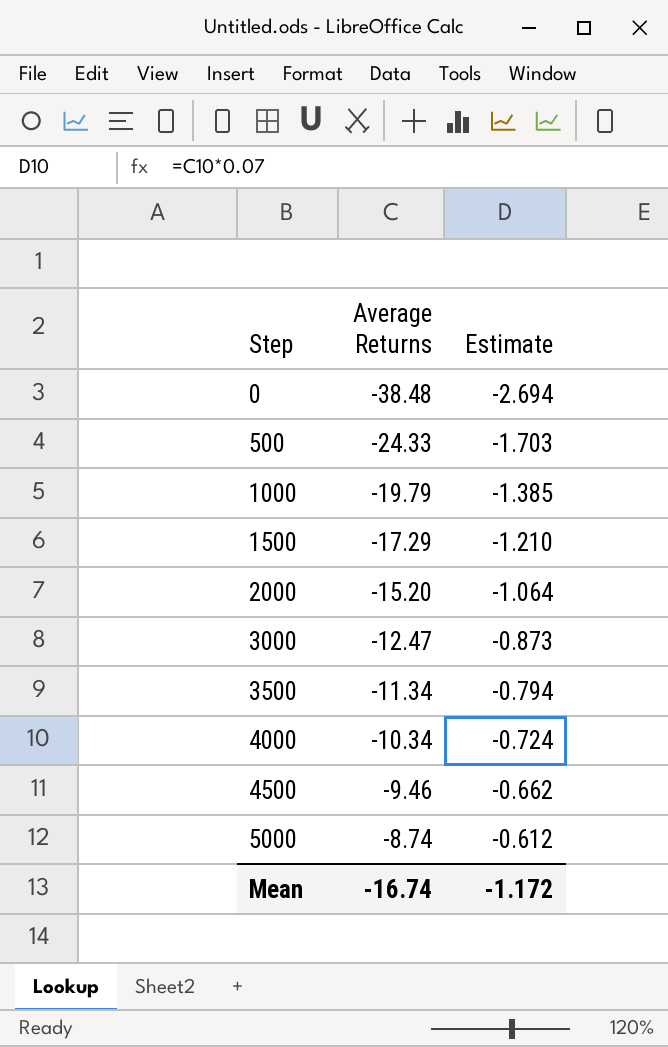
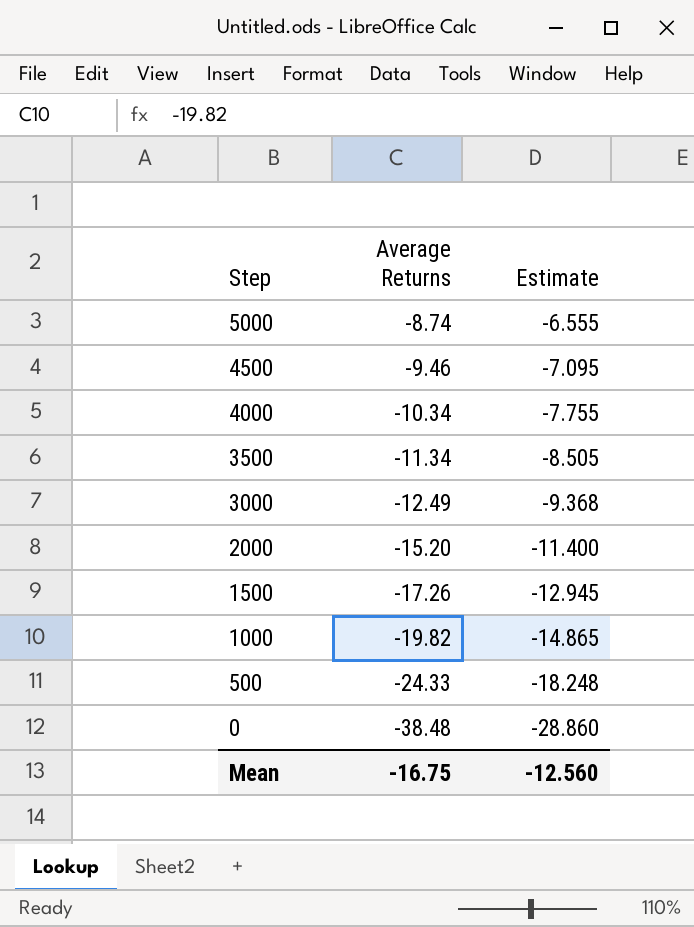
row order: Step ascending -> Step descending
column Estimate | formula: [Average Returns] * 0.07 -> [Average Returns] * 0.75
3000 | Average Returns: -12.47 -> -12.49
1500 | Average Returns: -17.29 -> -17.26
1000 | Average Returns: -19.79 -> -19.82
Mean | Average Returns: -16.74 -> -16.75
Mean | Estimate: -1.172 -> -12.560

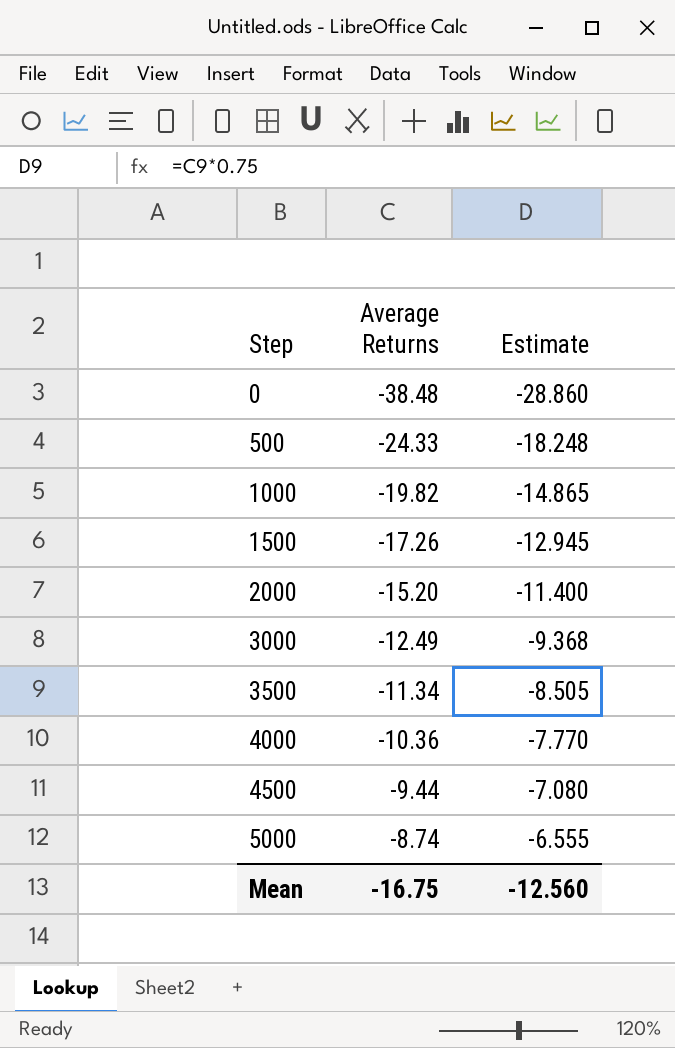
row order: Step descending -> Step ascending
4000 | Average Returns: -10.34 -> -10.36
4000 | Estimate: -7.755 -> -7.770
4500 | Average Returns: -9.46 -> -9.44
4500 | Estimate: -7.095 -> -7.080

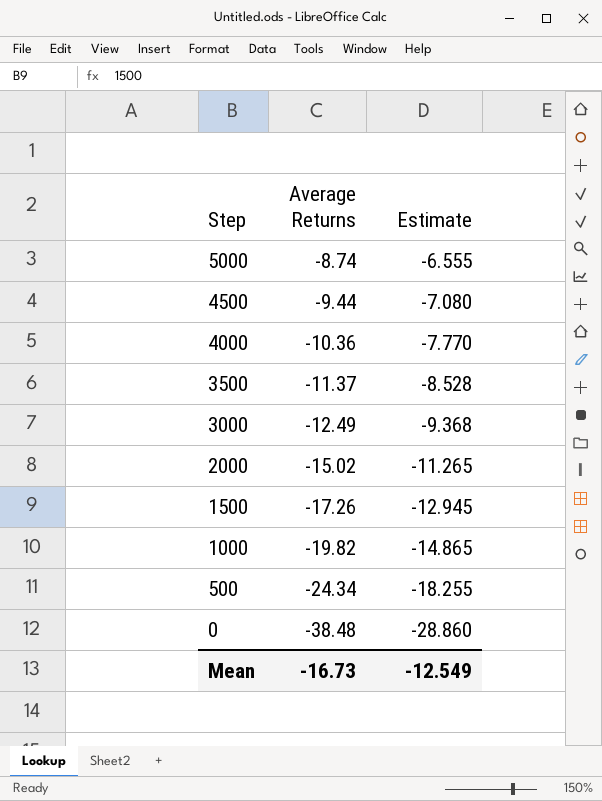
row order: Step ascending -> Step descending
3500 | Average Returns: -11.34 -> -11.37
3500 | Estimate: -8.505 -> -8.528
2000 | Average Returns: -15.20 -> -15.02
2000 | Estimate: -11.400 -> -11.265
500 | Average Returns: -24.33 -> -24.34
500 | Estimate: -18.248 -> -18.255
Mean | Average Returns: -16.75 -> -16.73
Mean | Estimate: -12.560 -> -12.549

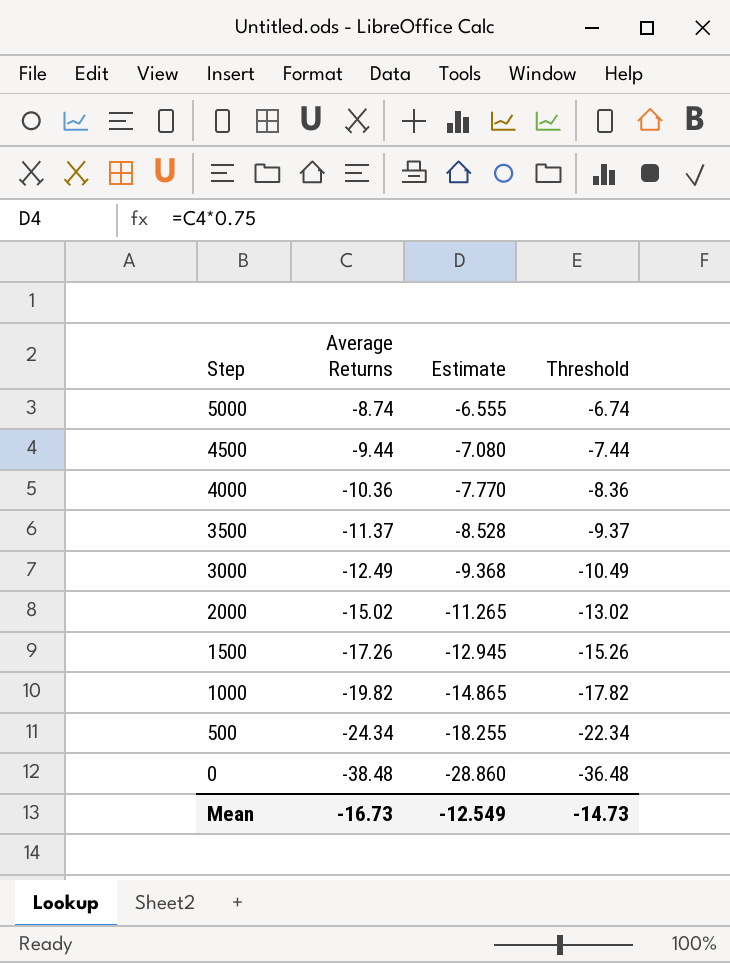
column Threshold | formula: none -> [Average Returns] + 2

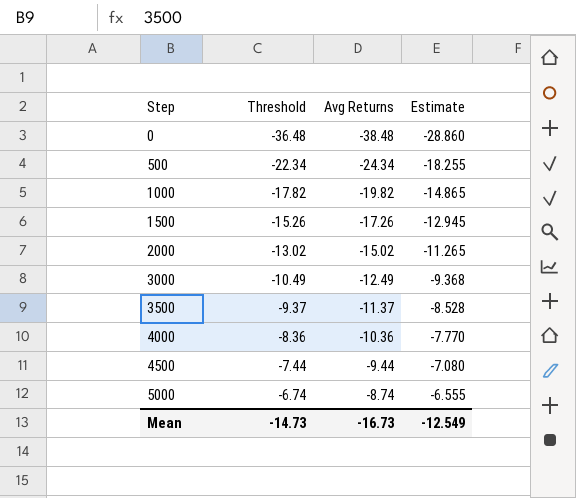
row order: Step descending -> Step ascending
column Threshold | position: 4 -> 2
column name: Average Returns -> Avg Returns

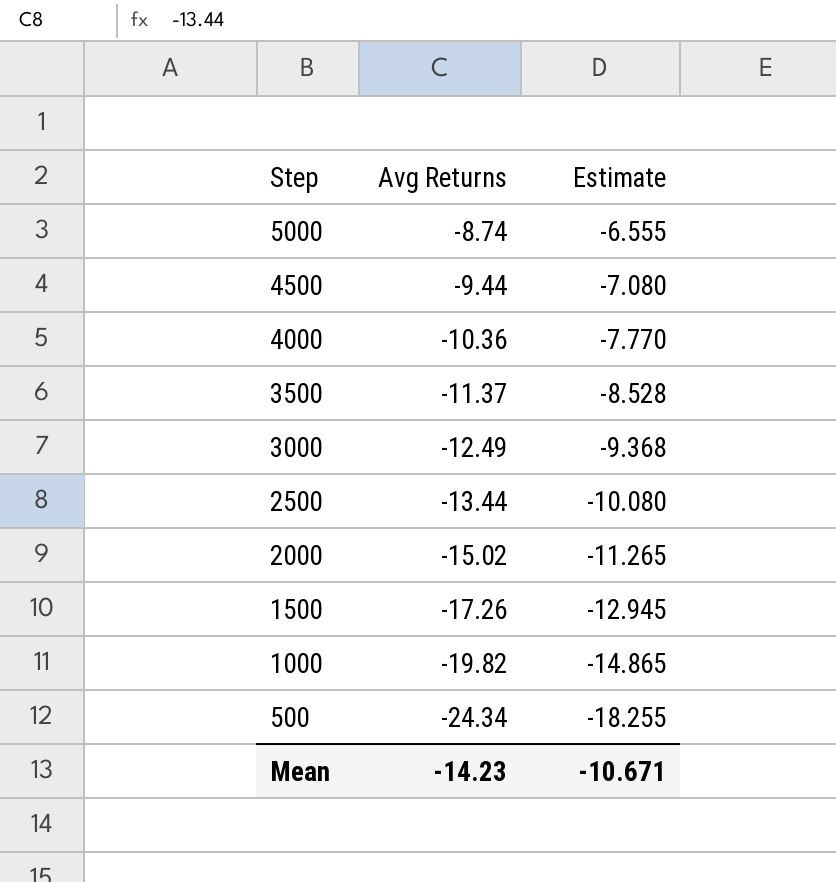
row order: Step ascending -> Step descending
column Threshold | formula: [Avg Returns] + 2 -> none
row 0: -36.48 | -38.48 | -28.860 -> none
row 2500: none -> -13.44 | -10.080
Mean | Avg Returns: -16.73 -> -14.23
Mean | Estimate: -12.549 -> -10.671

